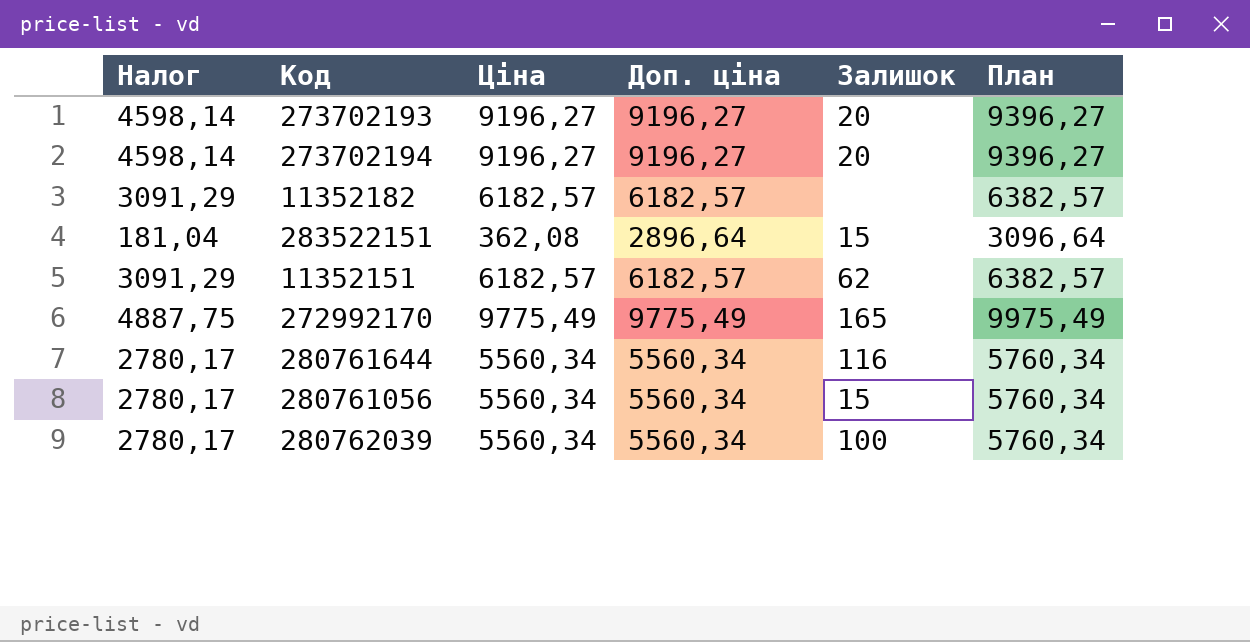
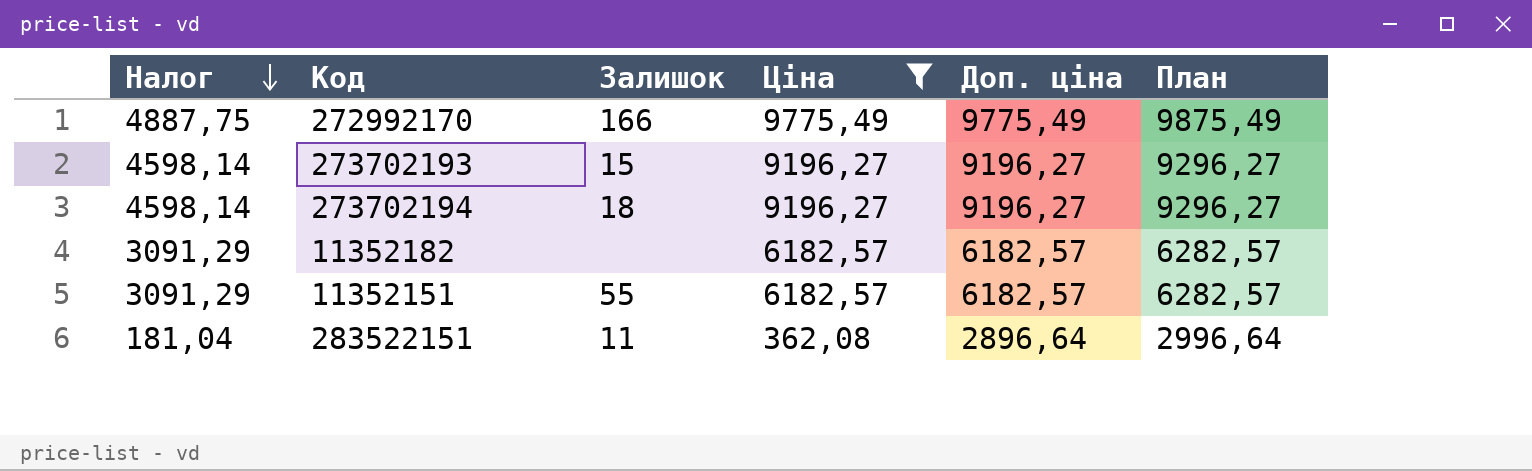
filter: none -> Ціна != 5560,34
row order: none -> Налог descending
column Залишок | position: 5 -> 3
column План | formula: [Доп. ціна] + 200 -> [Доп. ціна] + 100
272992170 | Залишок: 165 -> 166
273702193 | Залишок: 20 -> 15
273702194 | Залишок: 20 -> 18
11352151 | Залишок: 62 -> 55
283522151 | Залишок: 15 -> 11

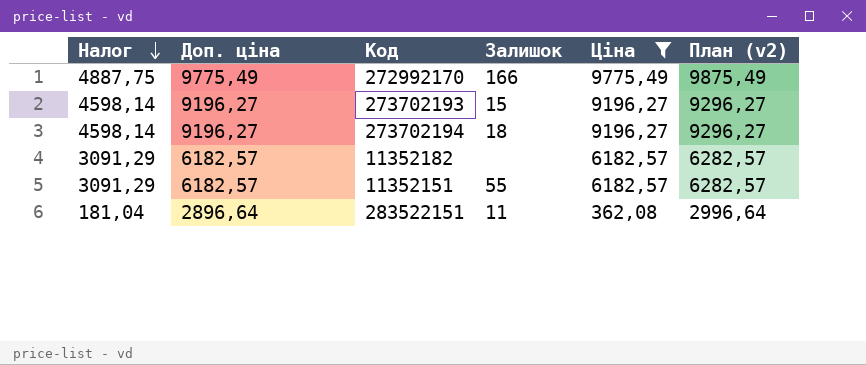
column Доп. ціна | position: 5 -> 2
column name: План -> План (v2)

